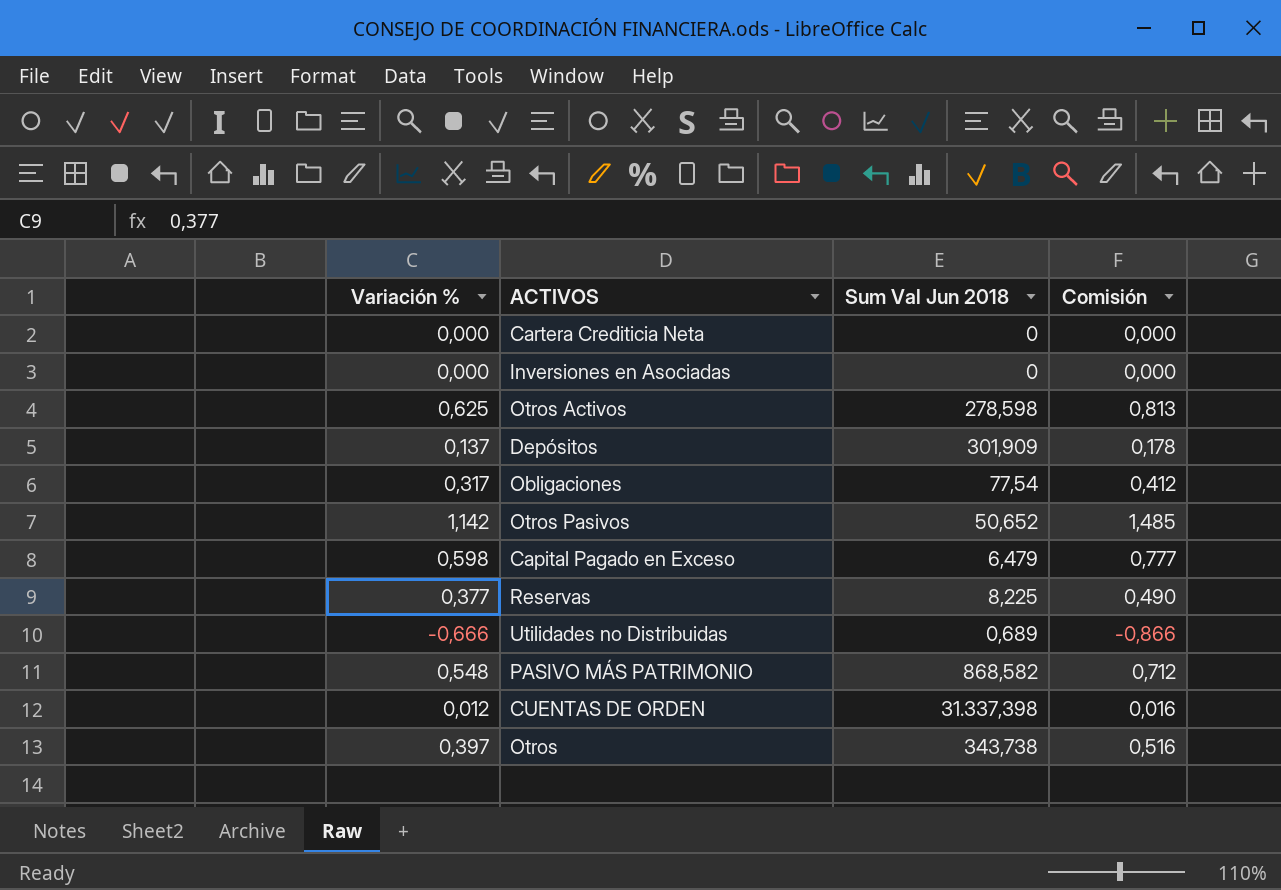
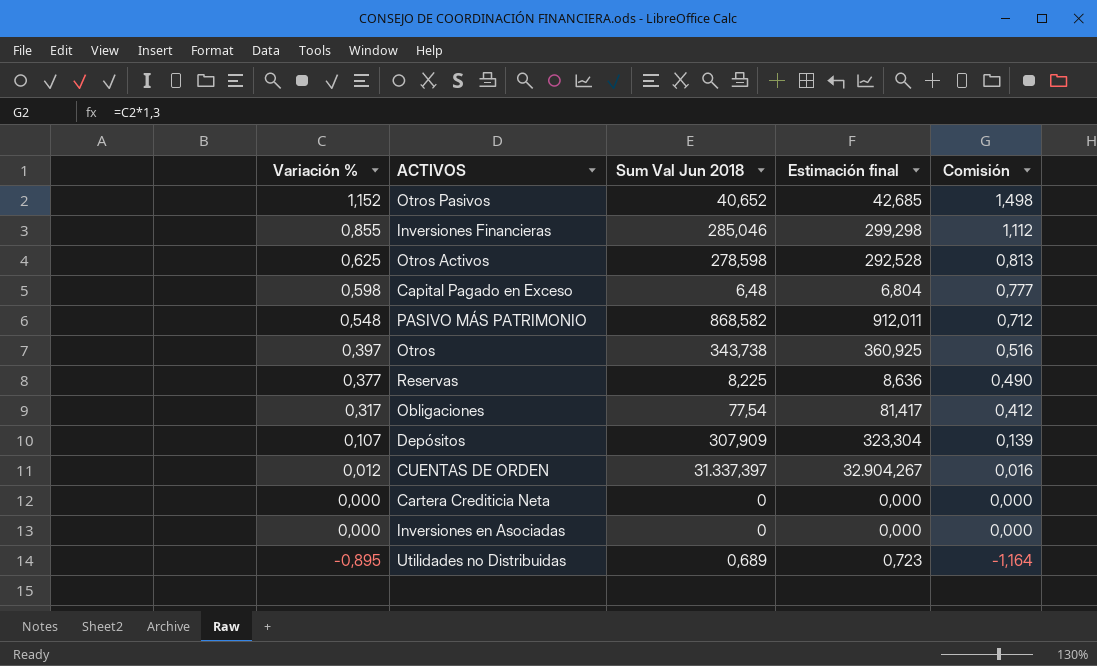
row order: none -> Variación % descending
column Estimación final | formula: none -> [Sum Val Jun 2018] * 1,05
Otros Pasivos | Variación %: 1,142 -> 1,152
Otros Pasivos | Sum Val Jun 2018: 50,652 -> 40,652
Otros Pasivos | Comisión: 1,485 -> 1,498
row Inversiones Financieras: none -> 0,855 | 285,046 | 299,298 | 1,112
Capital Pagado en Exceso | Sum Val Jun 2018: 6,479 -> 6,48
Depósitos | Variación %: 0,137 -> 0,107
Depósitos | Sum Val Jun 2018: 301,909 -> 307,909
Depósitos | Comisión: 0,178 -> 0,139
CUENTAS DE ORDEN | Sum Val Jun 2018: 31.337,398 -> 31.337,397
Utilidades no Distribuidas | Variación %: -0,666 -> -0,895
Utilidades no Distribuidas | Comisión: -0,866 -> -1,164

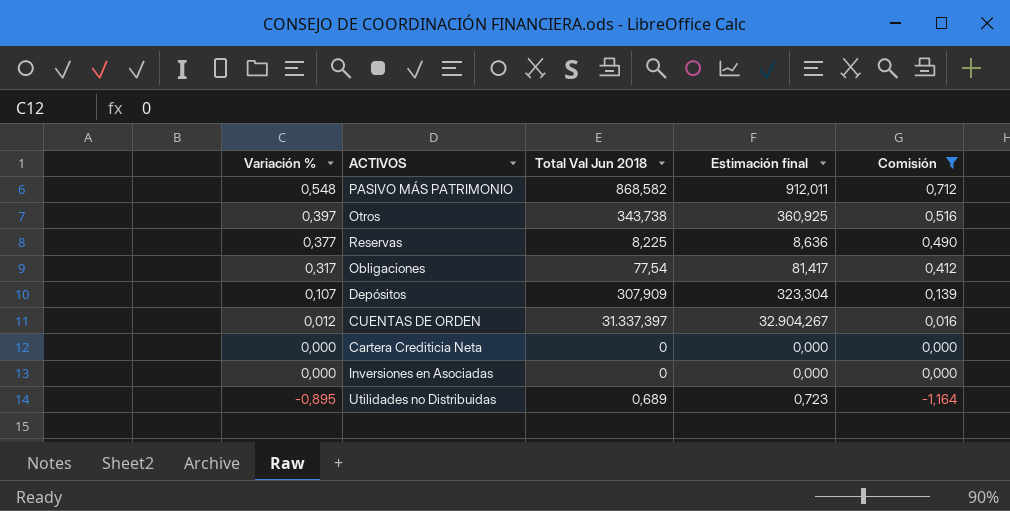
filter: none -> Comisión <= 0,712
column name: Sum Val Jun 2018 -> Total Val Jun 2018

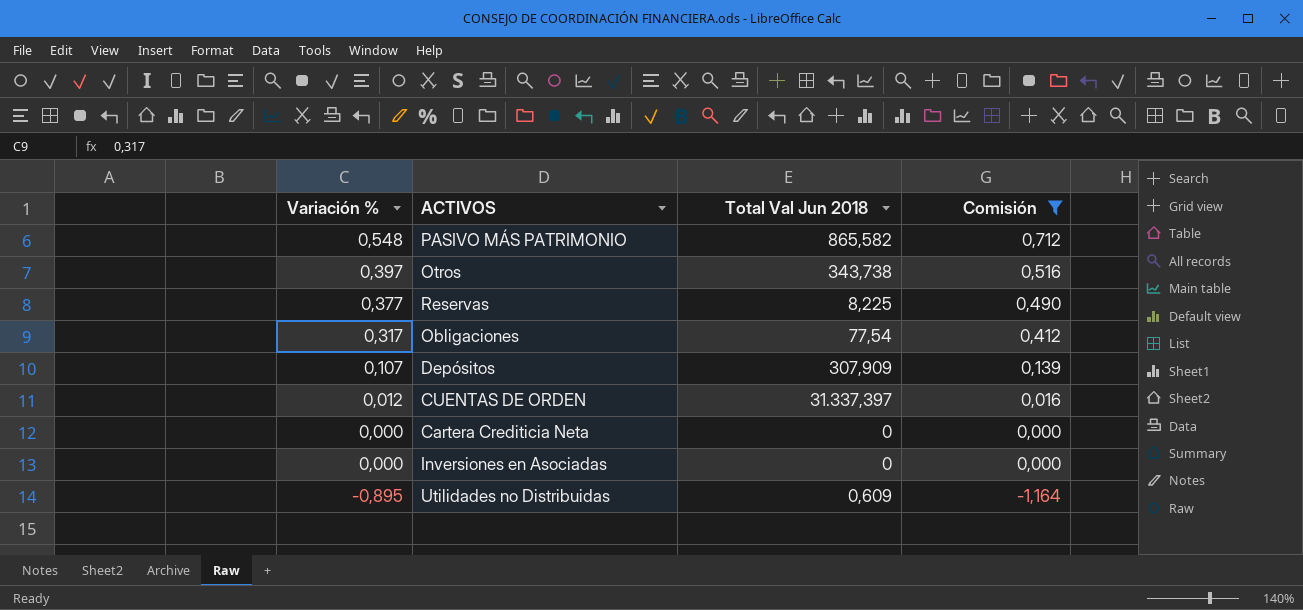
column Estimación final | formula: [Total Val Jun 2018] * 1,05 -> none
PASIVO MÁS PATRIMONIO | Total Val Jun 2018: 868,582 -> 865,582
Utilidades no Distribuidas | Total Val Jun 2018: 0,689 -> 0,609

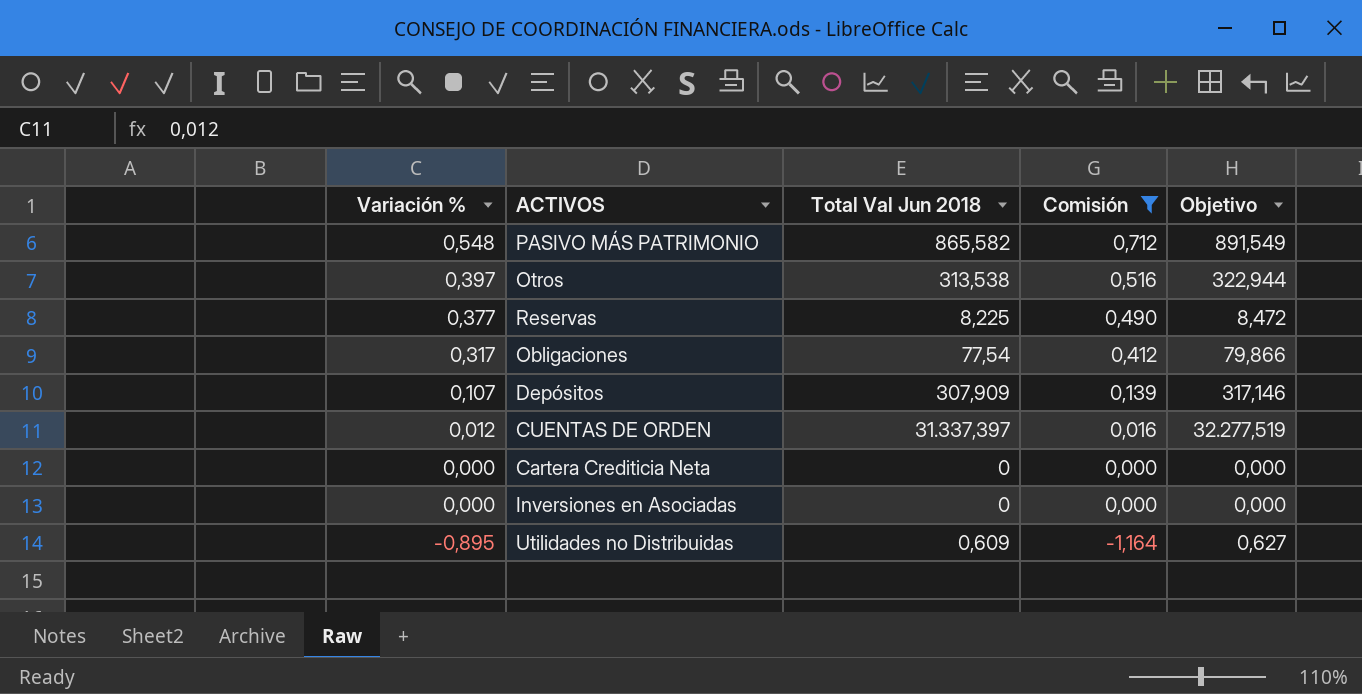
column Objetivo | formula: none -> [Total Val Jun 2018] * 1,03
Otros | Total Val Jun 2018: 343,738 -> 313,538

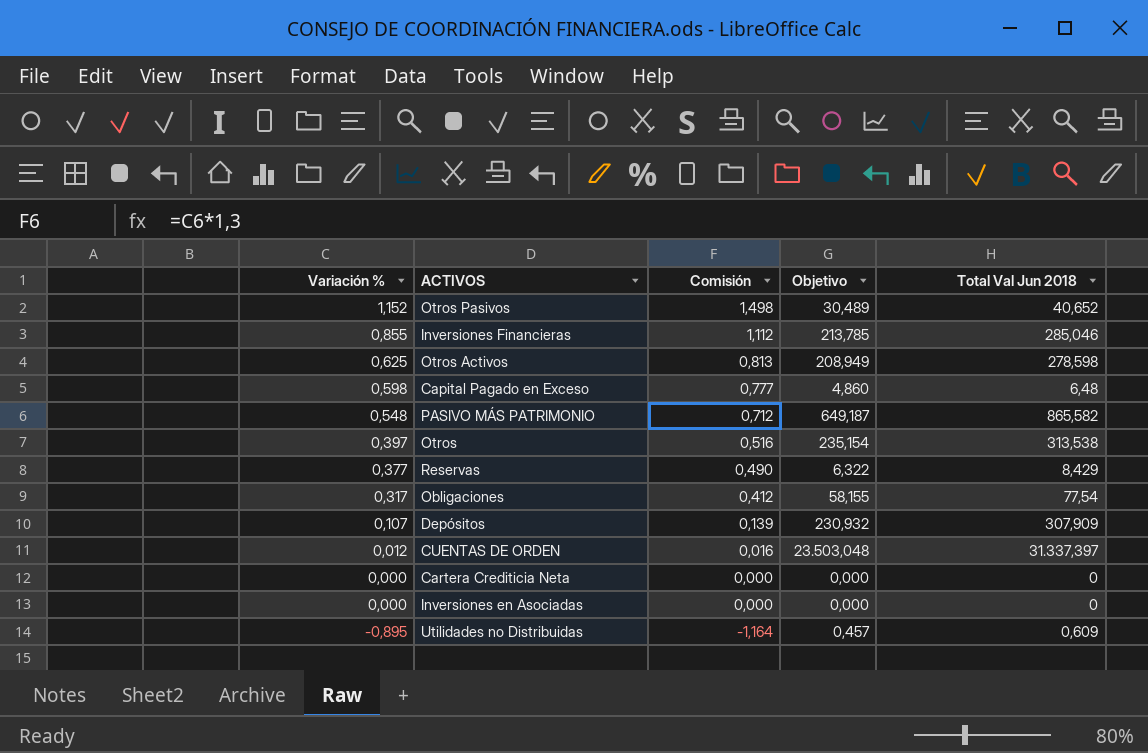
filter: Comisión <= 0,712 -> none
column Objetivo | formula: [Total Val Jun 2018] * 1,03 -> [Total Val Jun 2018] * 0,75
column Total Val Jun 2018 | position: 3 -> 5
Reservas | Total Val Jun 2018: 8,225 -> 8,429

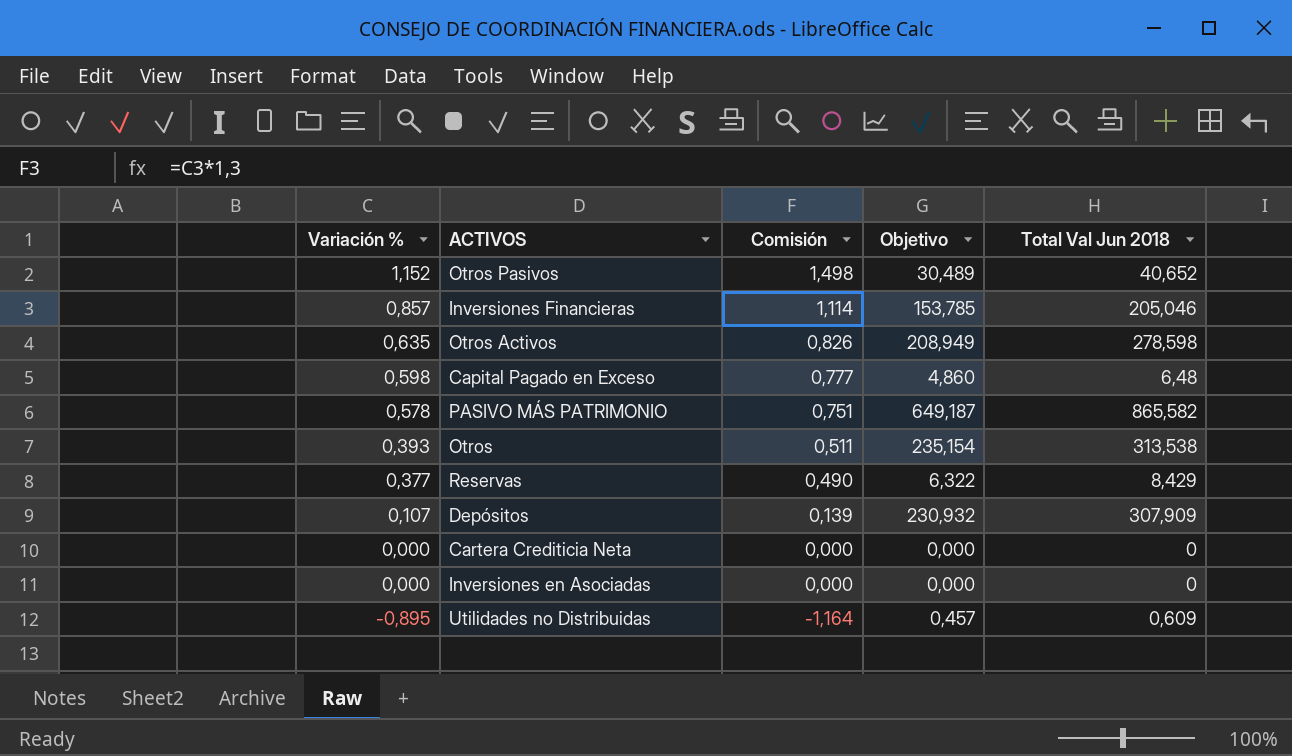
row Obligaciones: 0,317 | 0,412 | 58,155 | 77,54 -> none
row CUENTAS DE ORDEN: 0,012 | 0,016 | 23.503,048 | 31.337,397 -> none
Inversiones Financieras | Variación %: 0,855 -> 0,857
Inversiones Financieras | Comisión: 1,112 -> 1,114
Inversiones Financieras | Objetivo: 213,785 -> 153,785
Inversiones Financieras | Total Val Jun 2018: 285,046 -> 205,046
Otros Activos | Variación %: 0,625 -> 0,635
Otros Activos | Comisión: 0,813 -> 0,826
PASIVO MÁS PATRIMONIO | Variación %: 0,548 -> 0,578
PASIVO MÁS PATRIMONIO | Comisión: 0,712 -> 0,751
Otros | Variación %: 0,397 -> 0,393
Otros | Comisión: 0,516 -> 0,511

